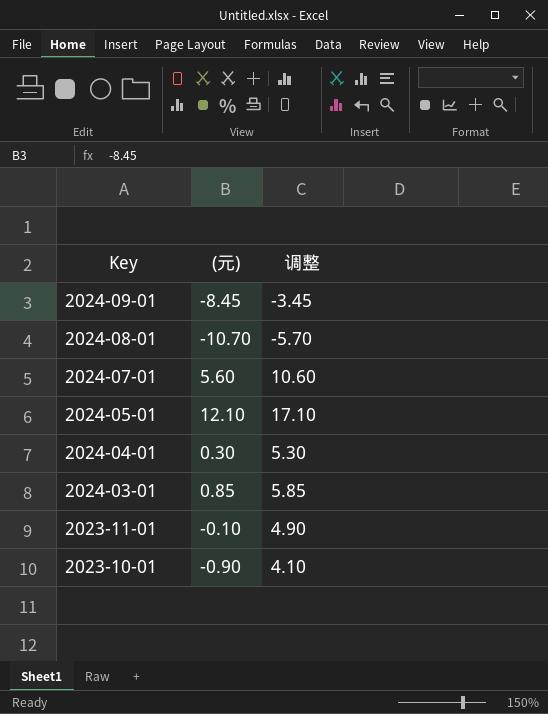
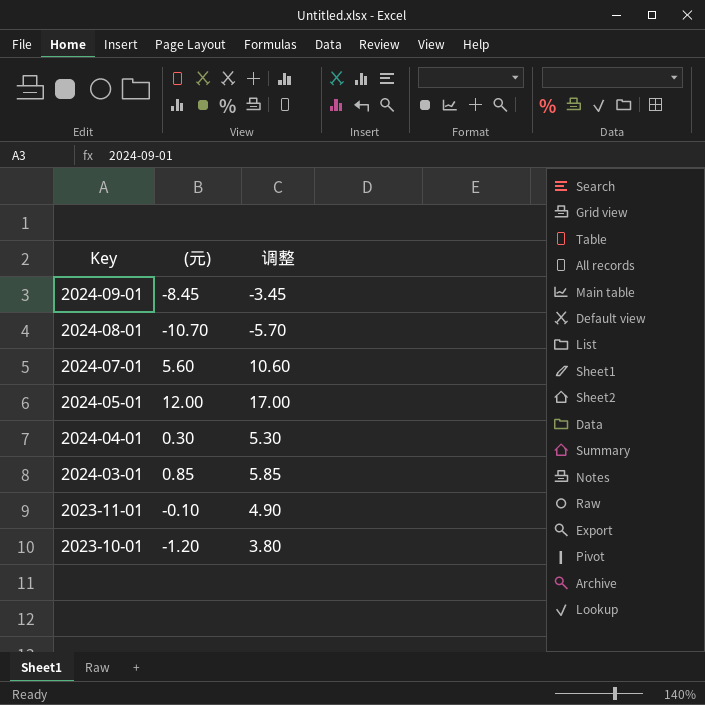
2024-05-01 | (元): 12.10 -> 12.00
2024-05-01 | 调整: 17.10 -> 17.00
2023-10-01 | (元): -0.90 -> -1.20
2023-10-01 | 调整: 4.10 -> 3.80

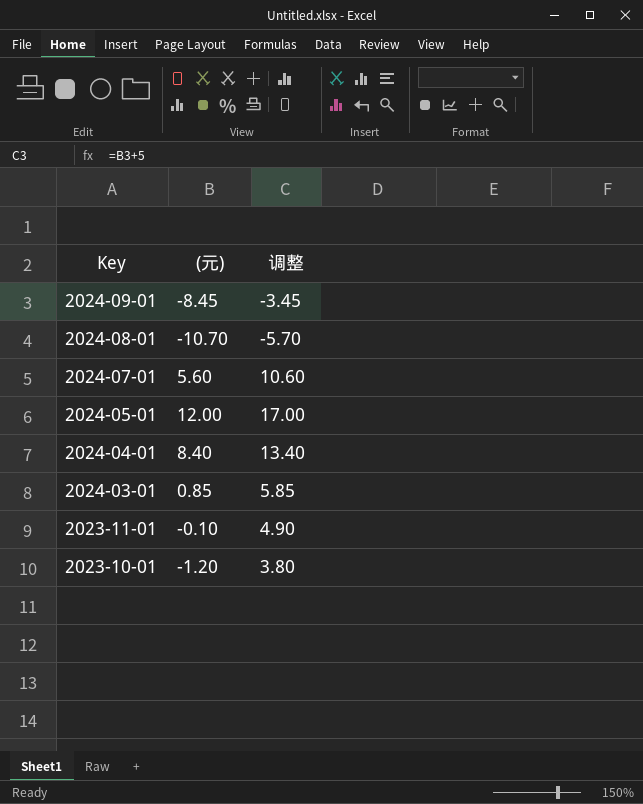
2024-04-01 | (元): 0.30 -> 8.40
2024-04-01 | 调整: 5.30 -> 13.40

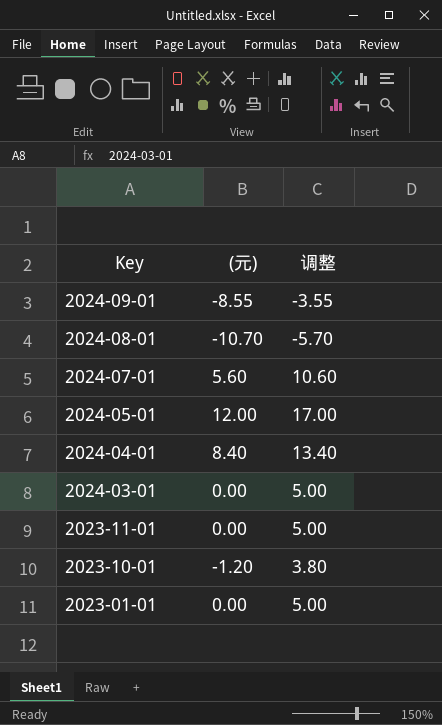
2024-09-01 | (元): -8.45 -> -8.55
2024-09-01 | 调整: -3.45 -> -3.55
2024-03-01 | (元): 0.85 -> 0.00
2024-03-01 | 调整: 5.85 -> 5.00
2023-11-01 | (元): -0.10 -> 0.00
2023-11-01 | 调整: 4.90 -> 5.00
row 2023-01-01: none -> 0.00 | 5.00

